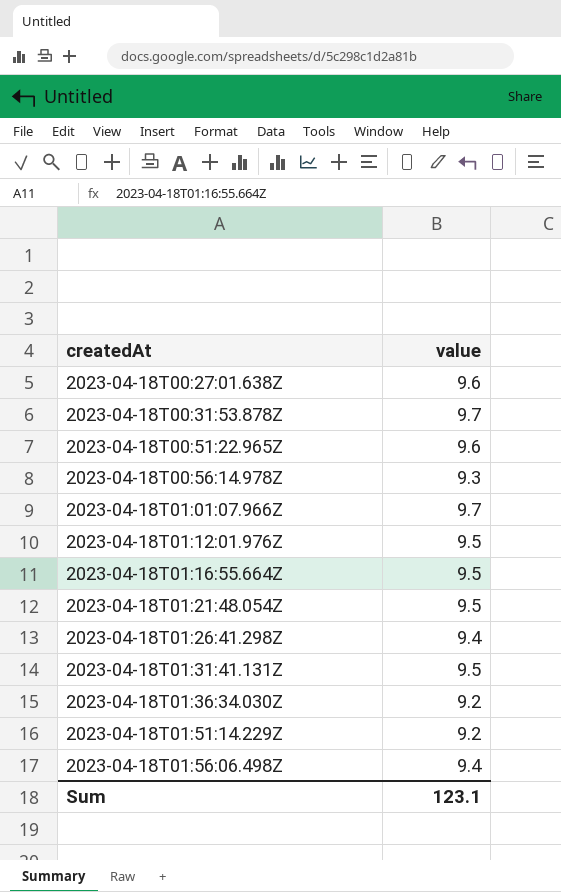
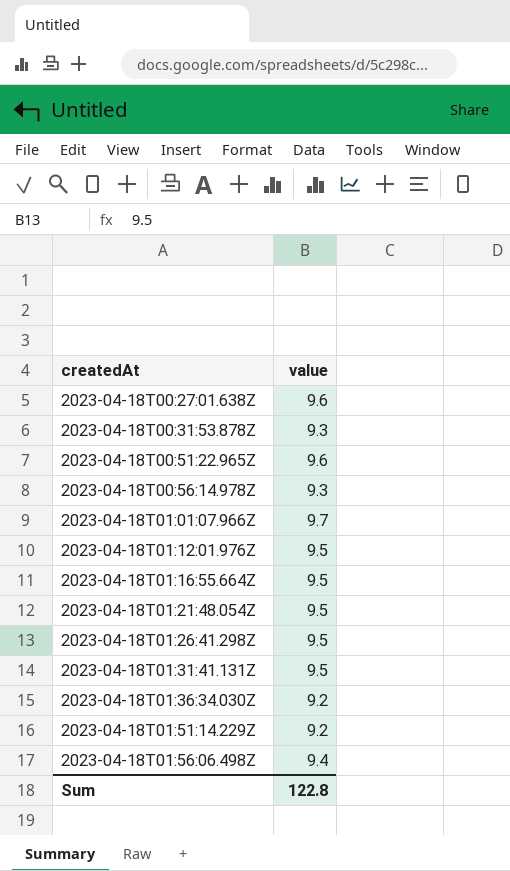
2023-04-18T00:31:53.878Z | value: 9.7 -> 9.3
2023-04-18T01:26:41.298Z | value: 9.4 -> 9.5
Sum | value: 123.1 -> 122.8

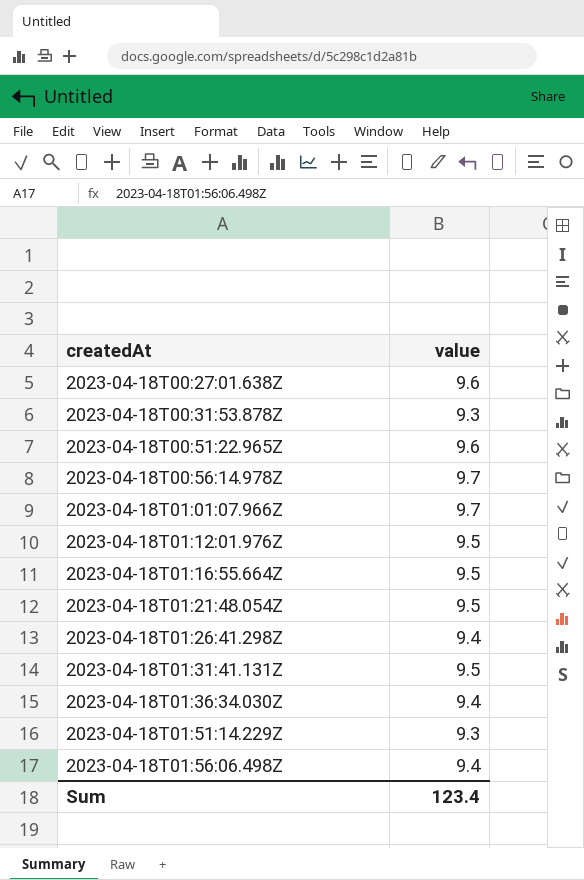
2023-04-18T00:56:14.978Z | value: 9.3 -> 9.7
2023-04-18T01:26:41.298Z | value: 9.5 -> 9.4
2023-04-18T01:36:34.030Z | value: 9.2 -> 9.4
2023-04-18T01:51:14.229Z | value: 9.2 -> 9.3
Sum | value: 122.8 -> 123.4

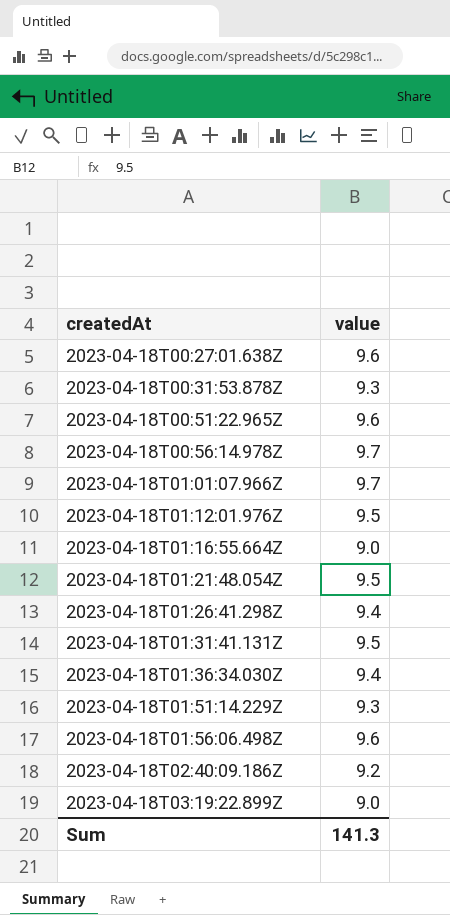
2023-04-18T01:16:55.664Z | value: 9.5 -> 9.0
2023-04-18T01:56:06.498Z | value: 9.4 -> 9.6
row 2023-04-18T02:40:09.186Z: none -> 9.2
row 2023-04-18T03:19:22.899Z: none -> 9.0
Sum | value: 123.4 -> 141.3

